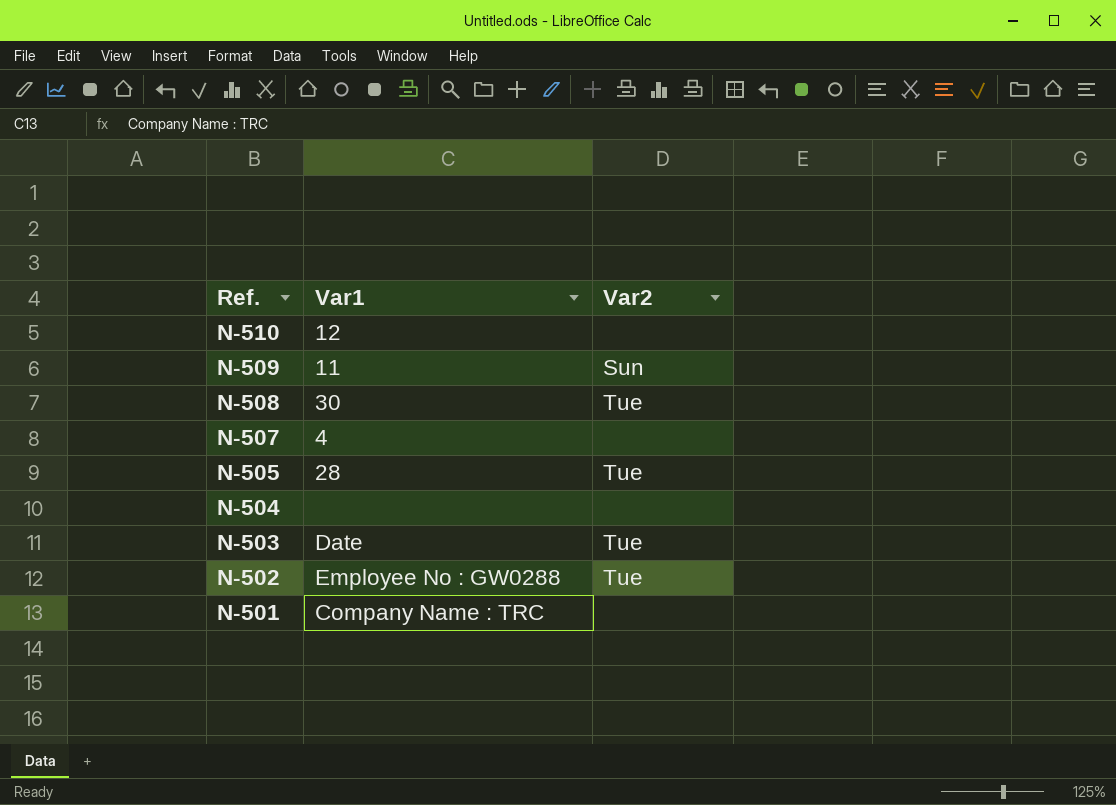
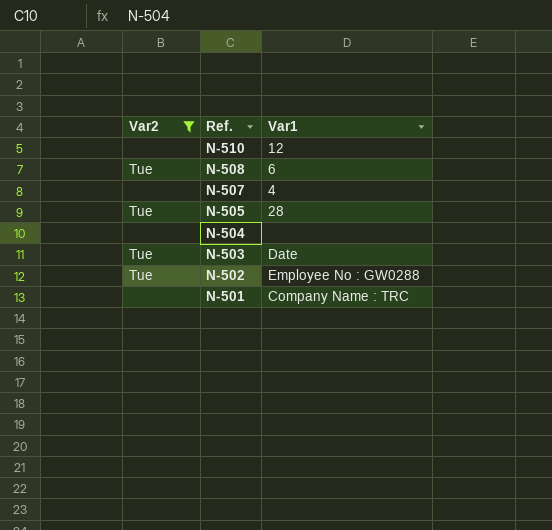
filter: none -> Var2 != Sun
column Var2 | position: 3 -> 1
N-508 | Var1: 30 -> 6

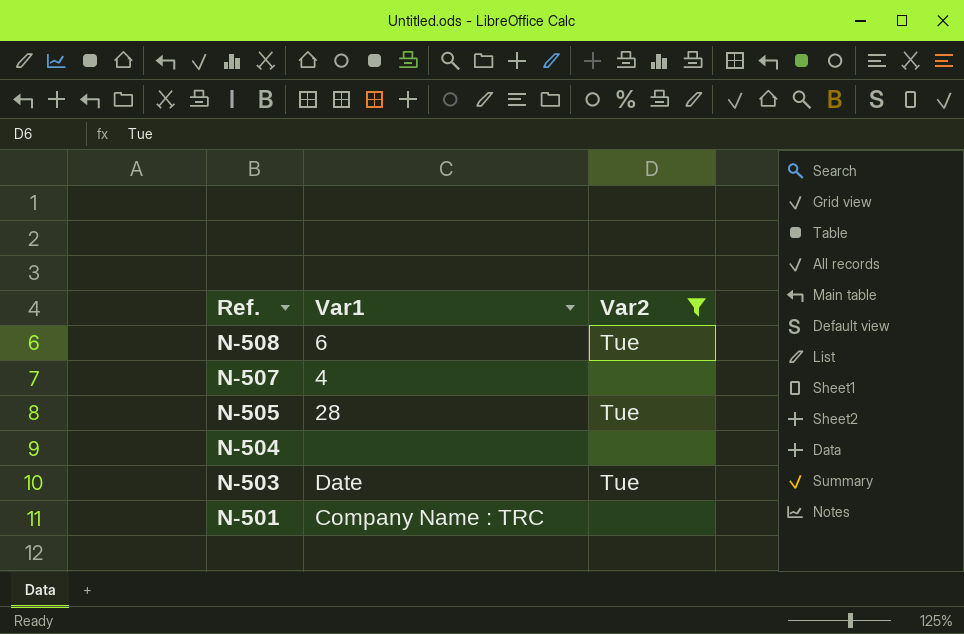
column Var2 | position: 1 -> 3
row N-510: none | 12 -> none
row N-502: Tue | Employee No : GW0288 -> none

